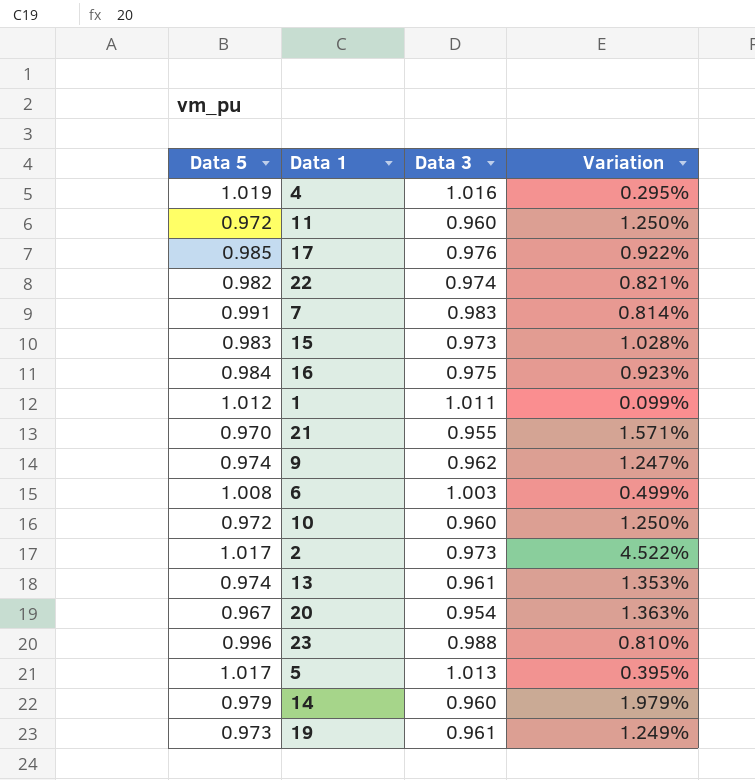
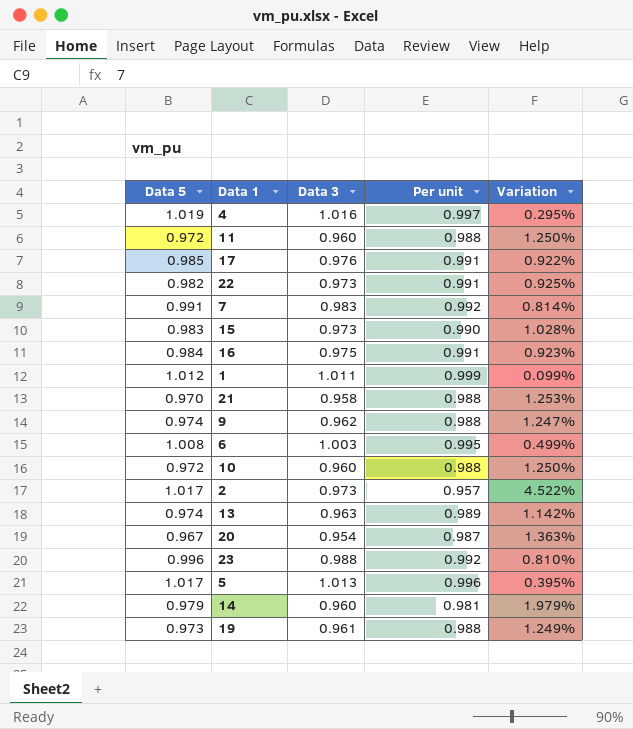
column Per unit | formula: none -> [Data 3] / [Data 5]
22 | Data 3: 0.974 -> 0.973
22 | Variation: 0.821% -> 0.925%
21 | Data 3: 0.955 -> 0.958
21 | Variation: 1.571% -> 1.253%
13 | Data 3: 0.961 -> 0.963
13 | Variation: 1.353% -> 1.142%

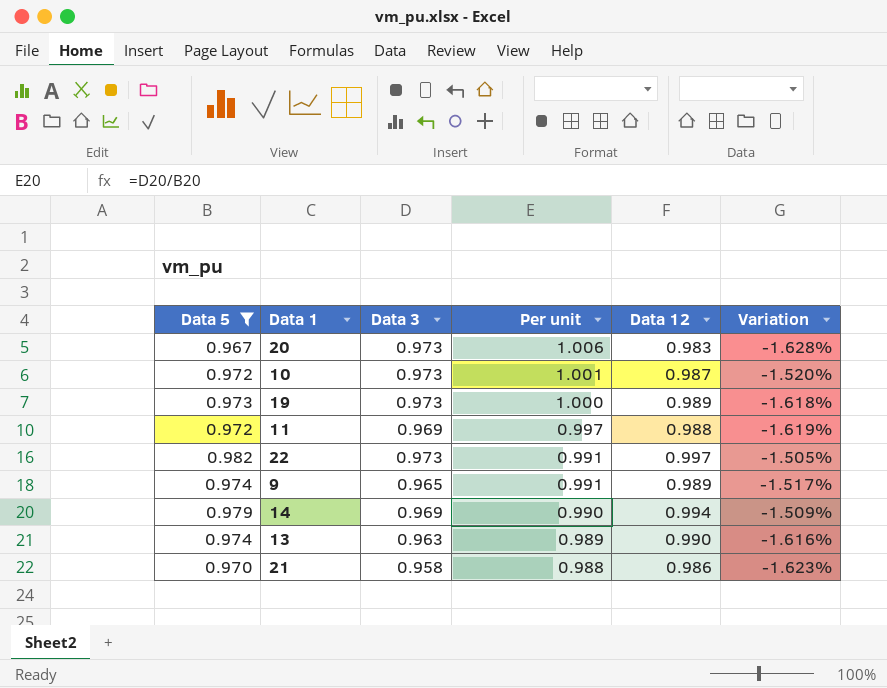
filter: none -> Data 5 <= 0.982
row order: none -> Per unit descending
column Data 12 | position: none -> 5
column Variation | formula: ([Data 5] - [Data 3]) / [Data 3] -> ([Data 5] - [Data 12]) / [Data 12]
20 | Data 3: 0.954 -> 0.973
20 | Per unit: 0.987 -> 1.006
10 | Data 3: 0.960 -> 0.973
10 | Per unit: 0.988 -> 1.001
19 | Data 3: 0.961 -> 0.973
19 | Per unit: 0.988 -> 1.000
11 | Data 3: 0.960 -> 0.969
11 | Per unit: 0.988 -> 0.997
9 | Data 3: 0.962 -> 0.965
9 | Per unit: 0.988 -> 0.991
14 | Data 3: 0.960 -> 0.969
14 | Per unit: 0.981 -> 0.990

